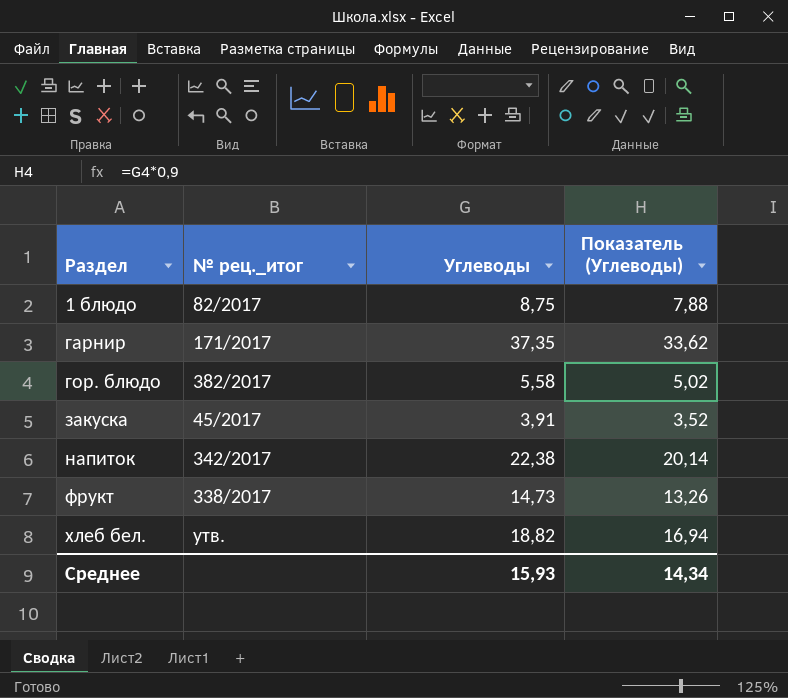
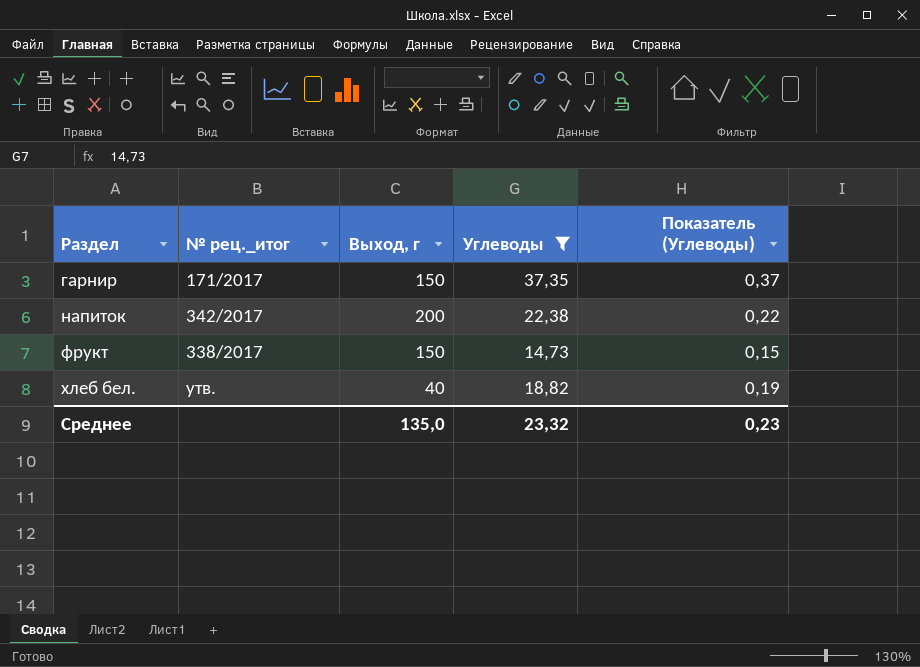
filter: none -> Углеводы >= 14,73
column Выход, г | position: none -> 3
column Показатель (Углеводы) | formula: [Углеводы] * 0,9 -> [Углеводы] * 0,01
Среднее | Углеводы: 15,93 -> 23,32
Среднее | Показатель (Углеводы): 14,34 -> 0,23

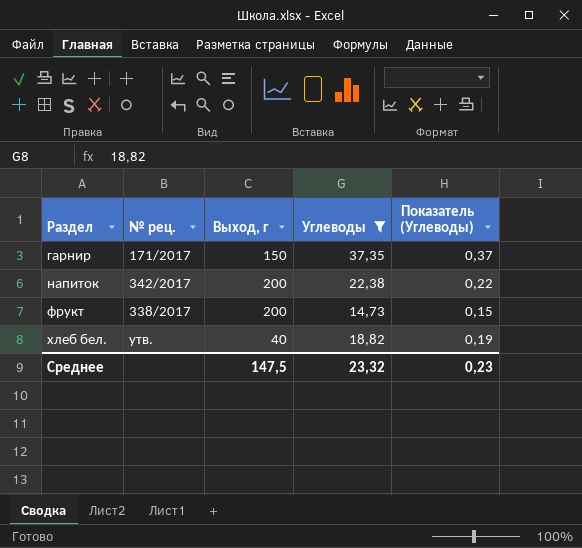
column name: № рец._итог -> № рец.
фрукт | Выход, г: 150 -> 200
Среднее | Выход, г: 135,0 -> 147,5

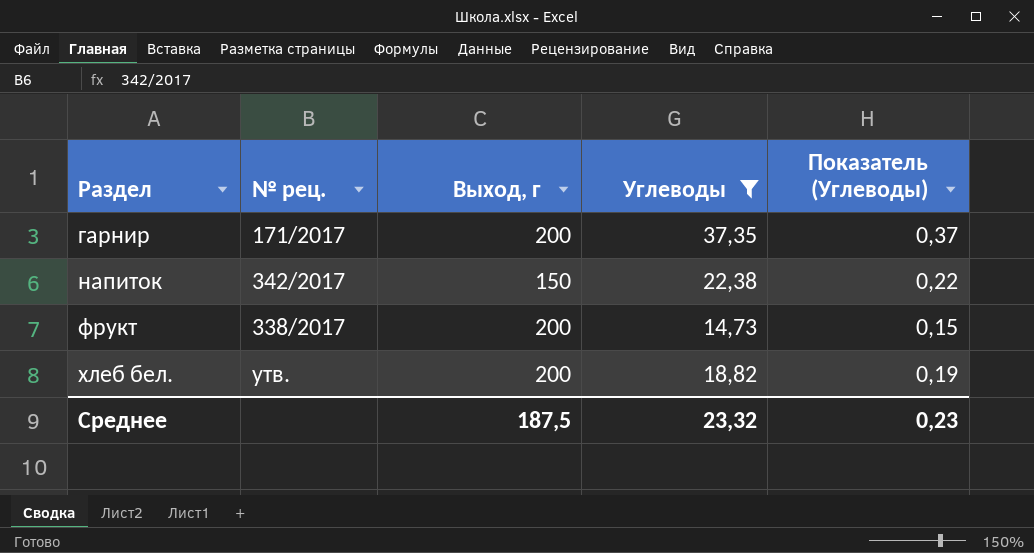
гарнир | Выход, г: 150 -> 200
напиток | Выход, г: 200 -> 150
хлеб бел. | Выход, г: 40 -> 200
Среднее | Выход, г: 147,5 -> 187,5

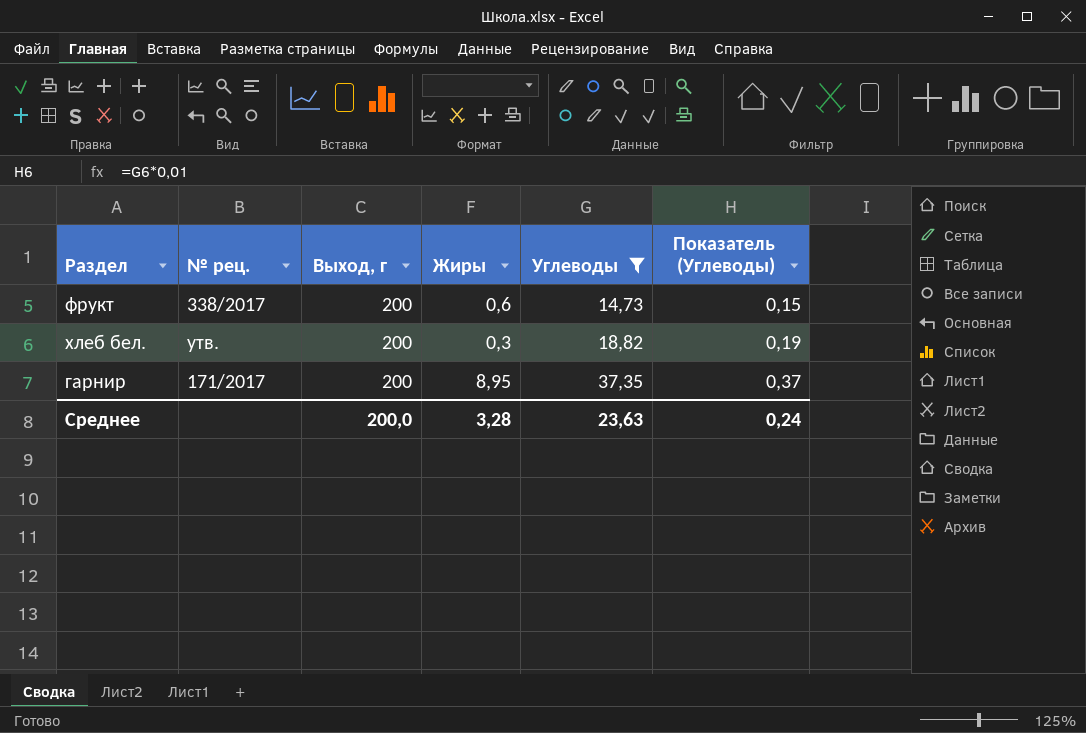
row order: Раздел ascending -> Углеводы ascending
column Жиры | position: none -> 4
row напиток: 342/2017 | 150 | 22,38 | 0,22 -> none
Среднее | Выход, г: 187,5 -> 200,0
Среднее | Углеводы: 23,32 -> 23,63
Среднее | Показатель (Углеводы): 0,23 -> 0,24

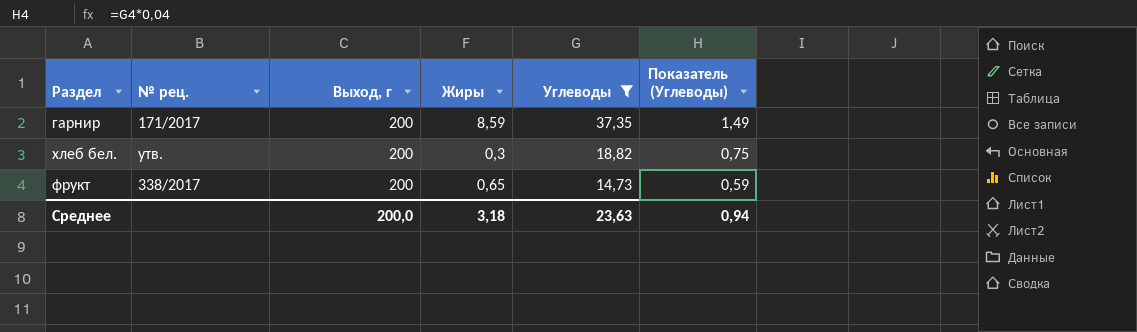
row order: Углеводы ascending -> Углеводы descending
column Показатель (Углеводы) | formula: [Углеводы] * 0,01 -> [Углеводы] * 0,04
гарнир | Жиры: 8,95 -> 8,59
фрукт | Жиры: 0,6 -> 0,65
Среднее | Жиры: 3,28 -> 3,18
Среднее | Показатель (Углеводы): 0,24 -> 0,94

